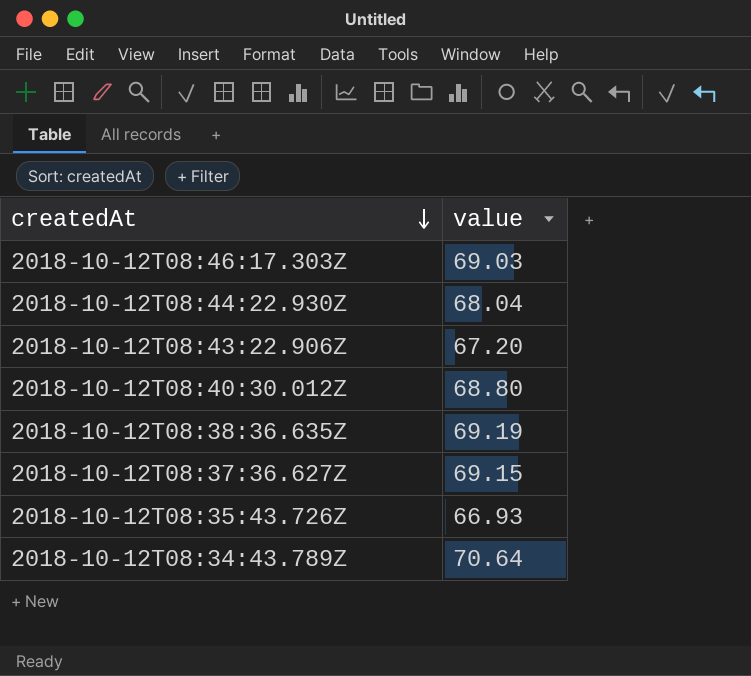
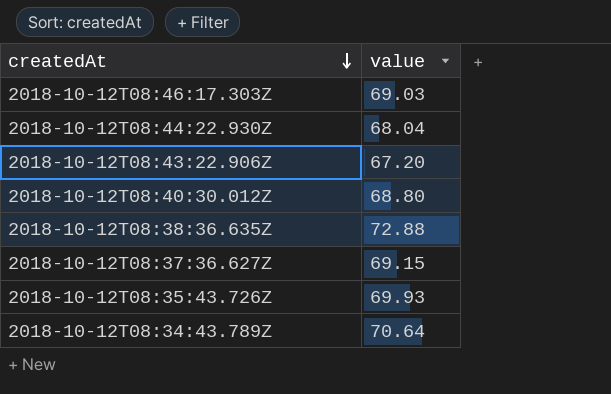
2018-10-12T08:38:36.635Z | value: 69.19 -> 72.88
2018-10-12T08:35:43.726Z | value: 66.93 -> 69.93

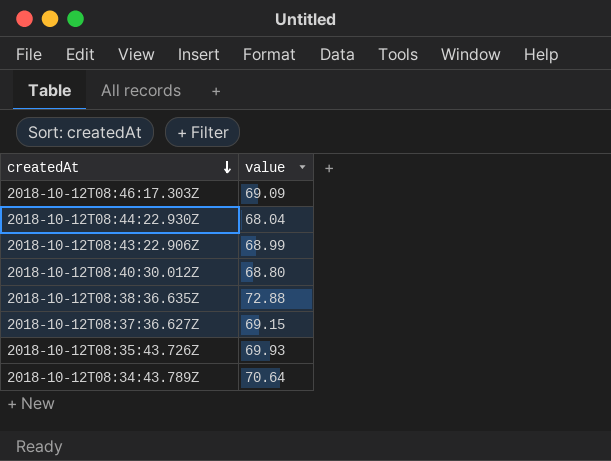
2018-10-12T08:46:17.303Z | value: 69.03 -> 69.09
2018-10-12T08:43:22.906Z | value: 67.20 -> 68.99

